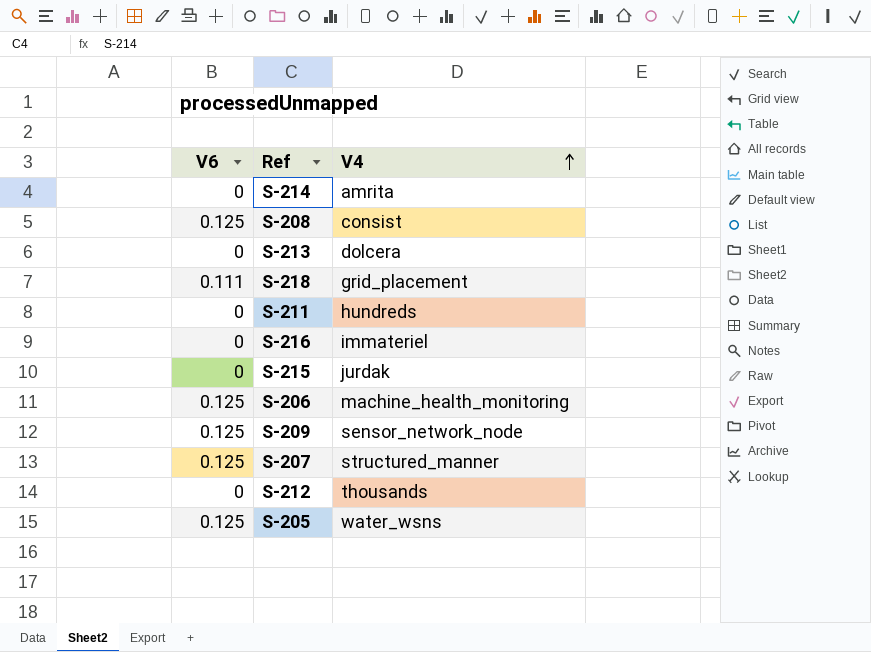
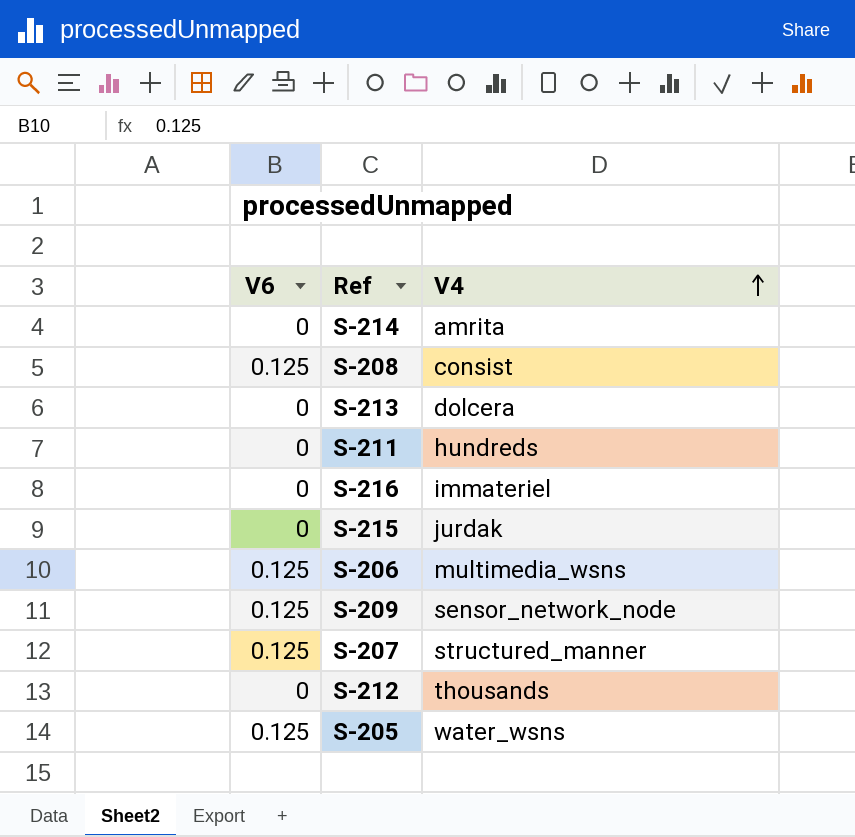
row S-218: 0.111 | grid_placement -> none
S-206 | V4: machine_health_monitoring -> multimedia_wsns

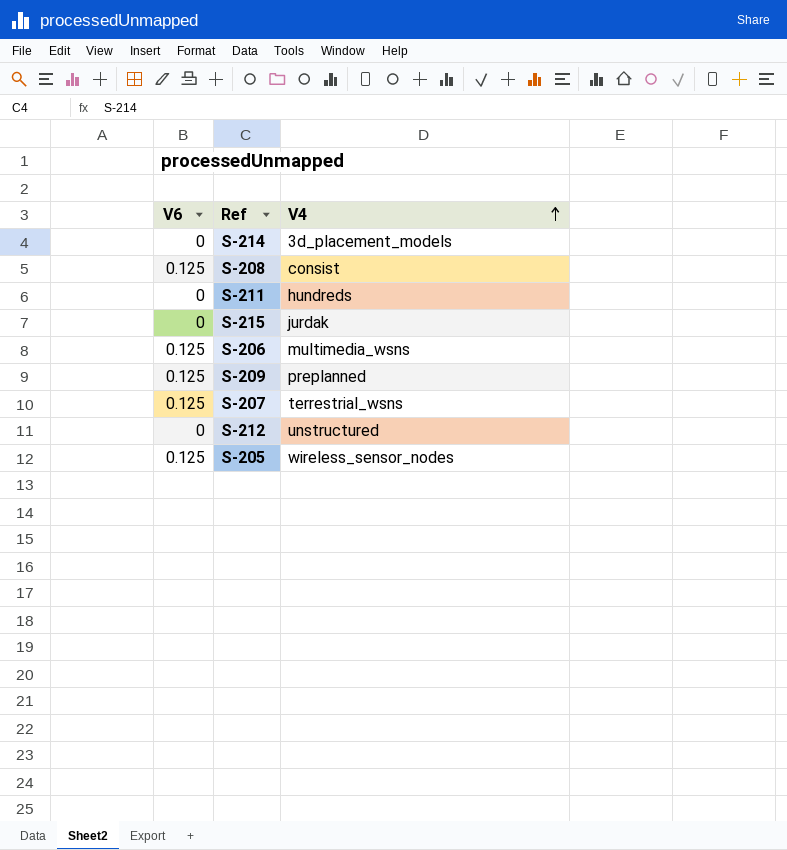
row S-213: 0 | dolcera -> none
row S-216: 0 | immateriel -> none
S-214 | V4: amrita -> 3d_placement_models
S-209 | V4: sensor_network_node -> preplanned
S-207 | V4: structured_manner -> terrestrial_wsns
S-212 | V4: thousands -> unstructured
S-205 | V4: water_wsns -> wireless_sensor_nodes

